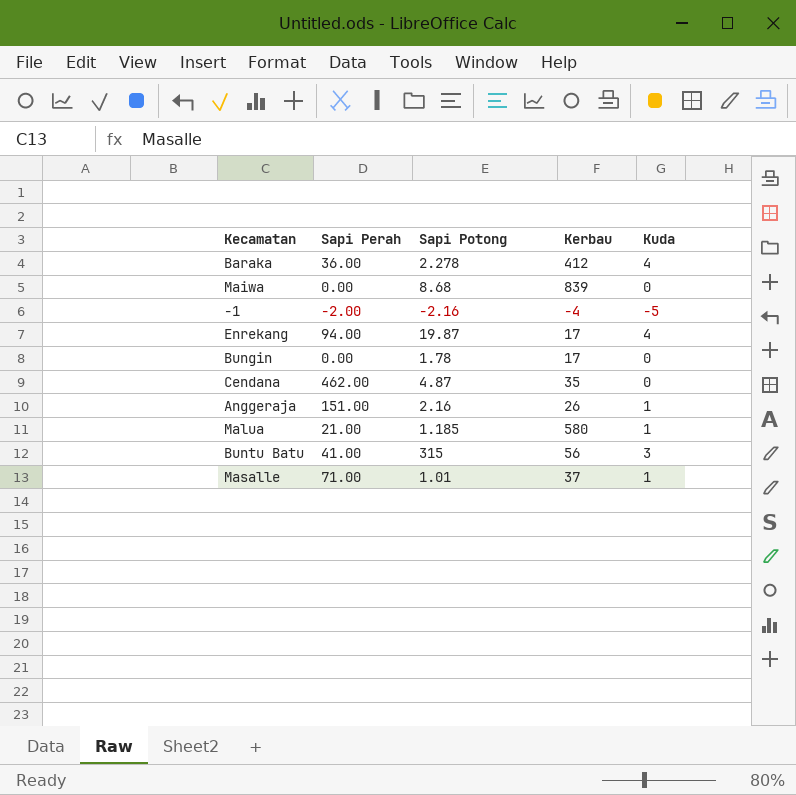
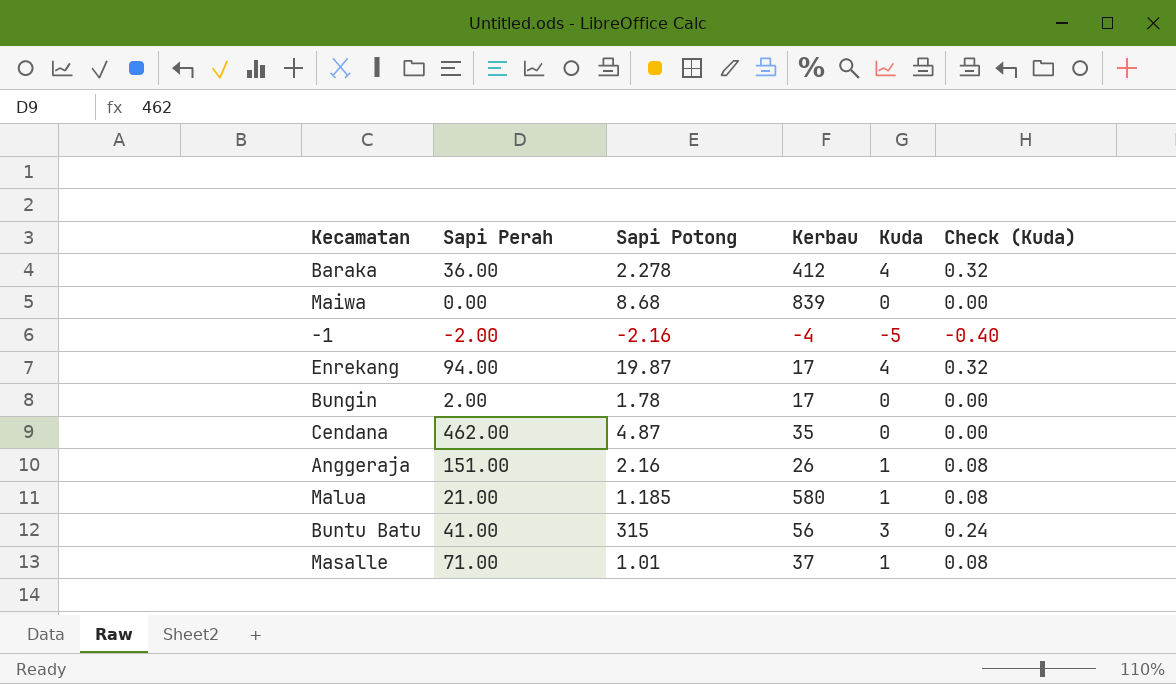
column Check (Kuda) | formula: none -> [Kuda] * 0.08
Bungin | Sapi Perah: 0.00 -> 2.00

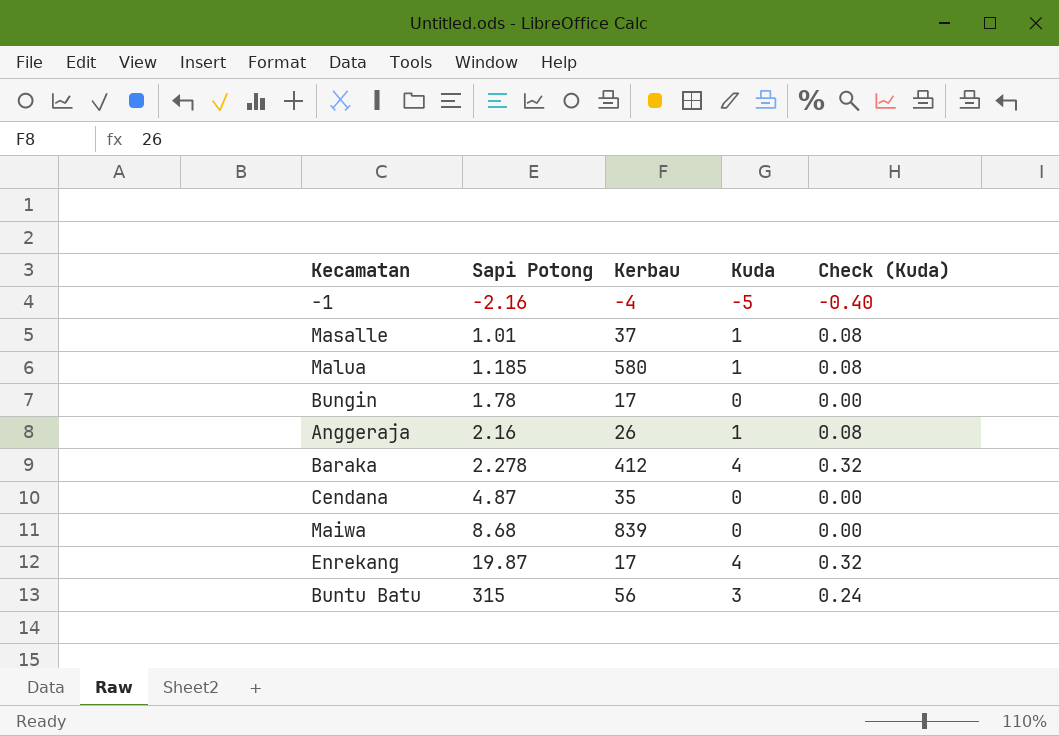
row order: none -> Sapi Potong ascending
column Sapi Perah | position: 2 -> none

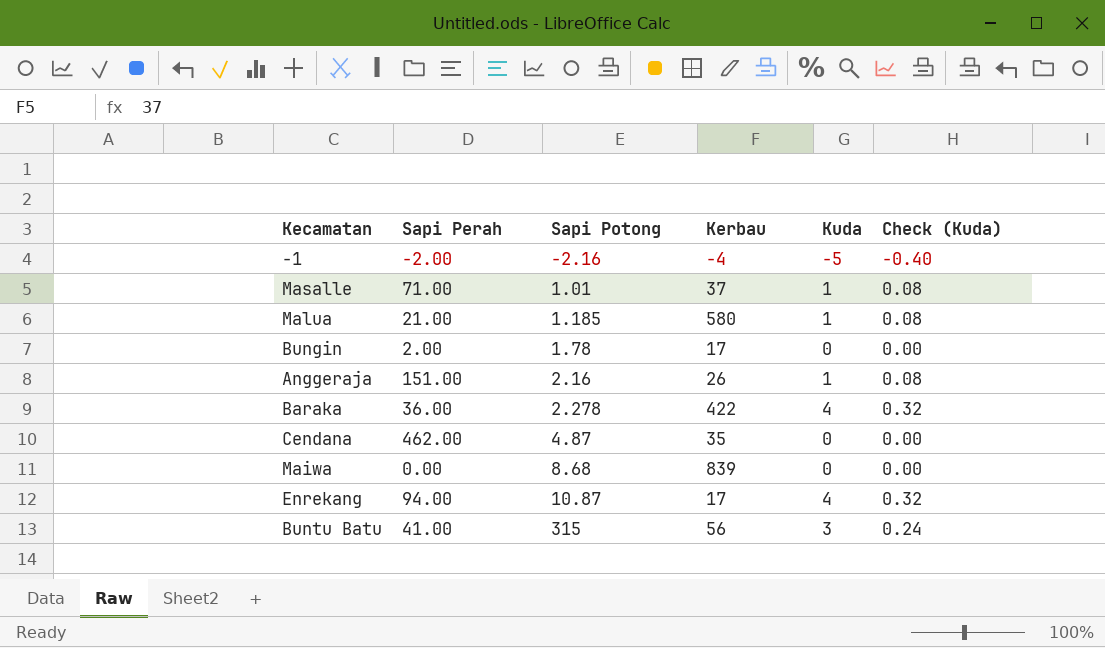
column Sapi Perah | position: none -> 2
Baraka | Kerbau: 412 -> 422
Enrekang | Sapi Potong: 19.87 -> 10.87

